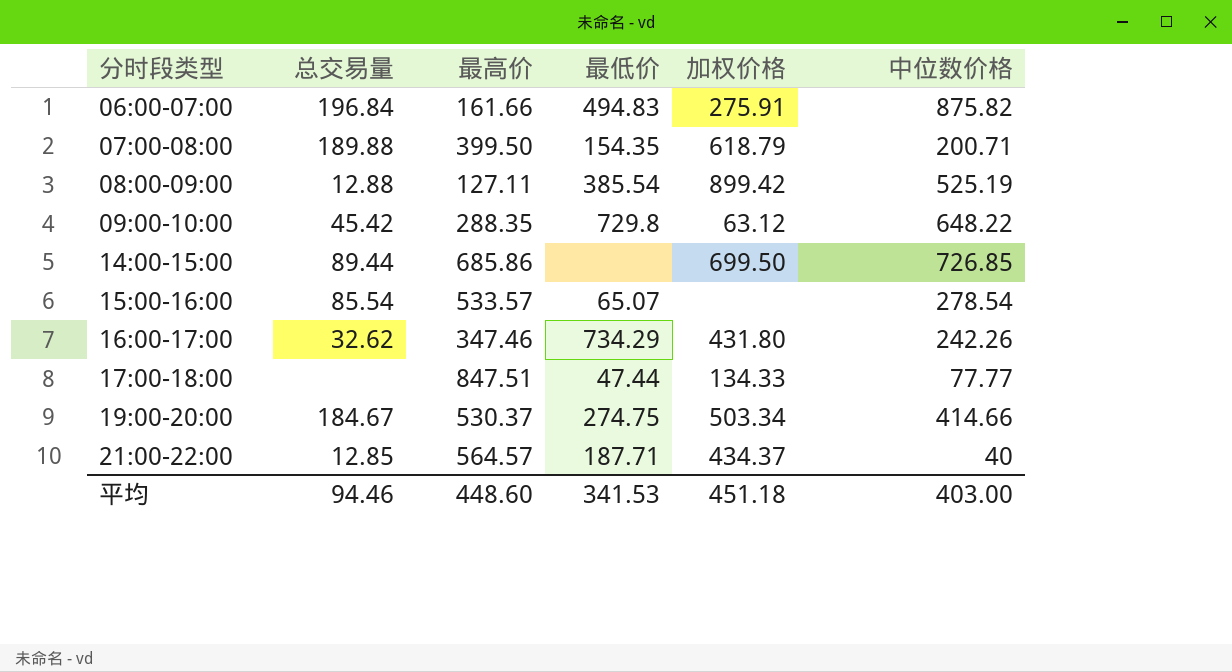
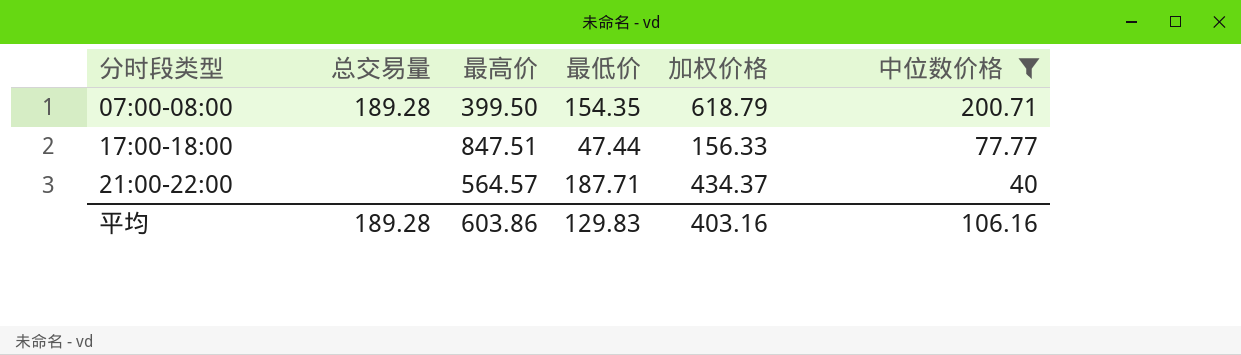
filter: none -> 中位数价格 <= 200.71
07:00-08:00 | 总交易量: 189.88 -> 189.28
17:00-18:00 | 加权价格: 134.33 -> 156.33
21:00-22:00 | 总交易量: 12.85 -> none
平均 | 总交易量: 94.46 -> 189.28
平均 | 最高价: 448.60 -> 603.86
平均 | 最低价: 341.53 -> 129.83
平均 | 加权价格: 451.18 -> 403.16
平均 | 中位数价格: 403.00 -> 106.16

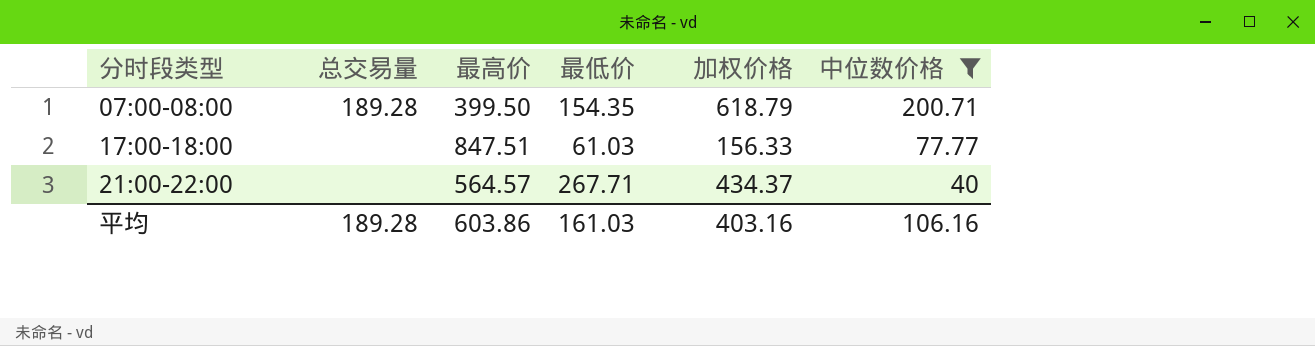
17:00-18:00 | 最低价: 47.44 -> 61.03
21:00-22:00 | 最低价: 187.71 -> 267.71
平均 | 最低价: 129.83 -> 161.03

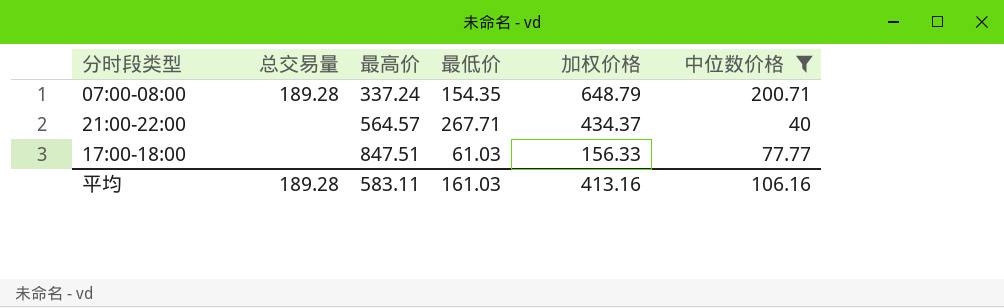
row order: 分时段类型 ascending -> 最高价 ascending
07:00-08:00 | 最高价: 399.50 -> 337.24
07:00-08:00 | 加权价格: 618.79 -> 648.79
平均 | 最高价: 603.86 -> 583.11
平均 | 加权价格: 403.16 -> 413.16

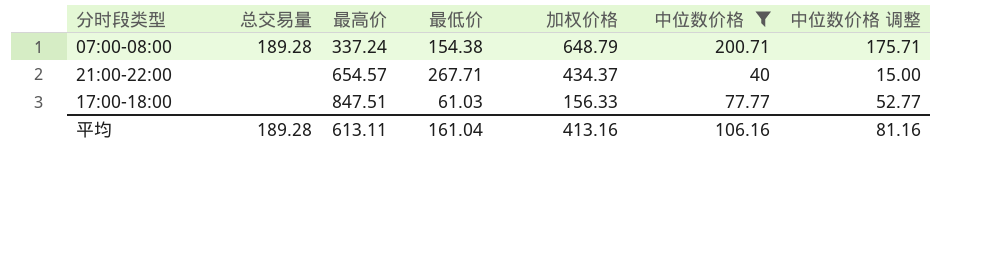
column 中位数价格 调整 | formula: none -> [中位数价格] - 25
07:00-08:00 | 最低价: 154.35 -> 154.38
21:00-22:00 | 最高价: 564.57 -> 654.57
平均 | 最高价: 583.11 -> 613.11
平均 | 最低价: 161.03 -> 161.04

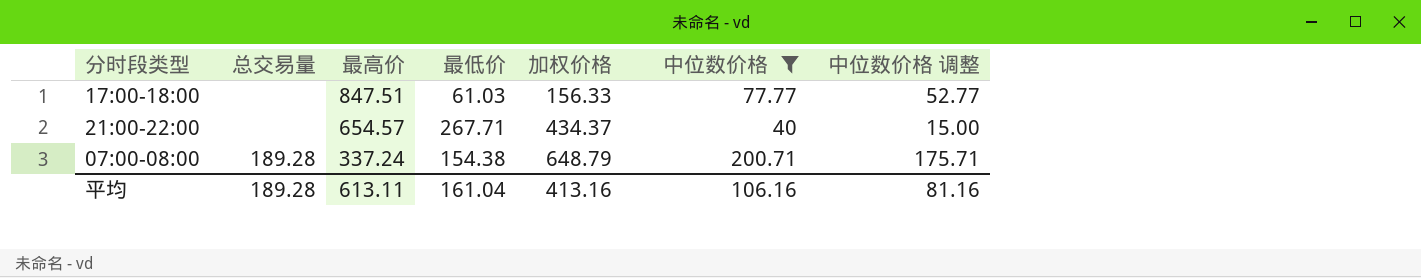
row order: 最高价 ascending -> 最高价 descending

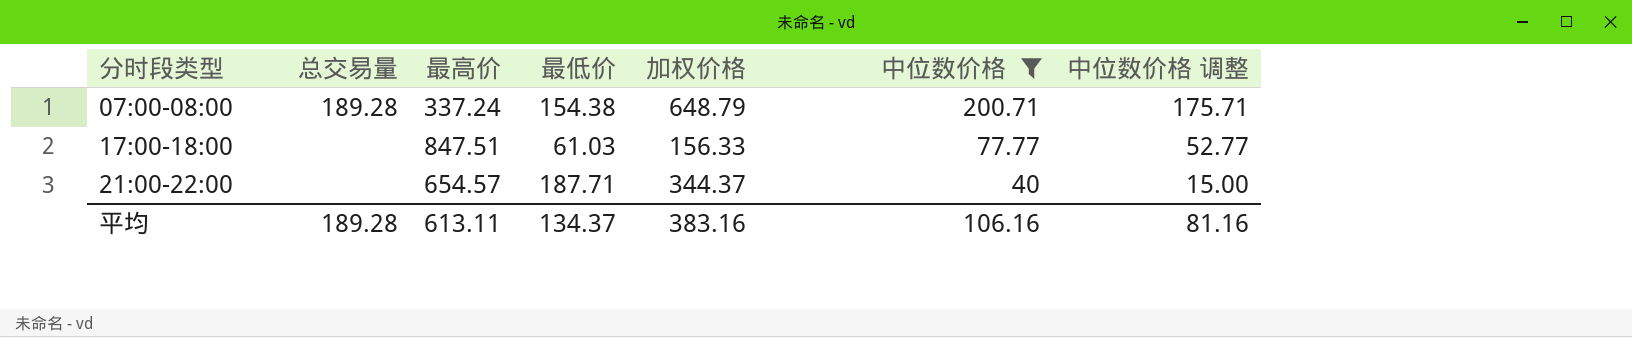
row order: 最高价 descending -> 分时段类型 ascending
21:00-22:00 | 最低价: 267.71 -> 187.71
21:00-22:00 | 加权价格: 434.37 -> 344.37
平均 | 最低价: 161.04 -> 134.37
平均 | 加权价格: 413.16 -> 383.16

